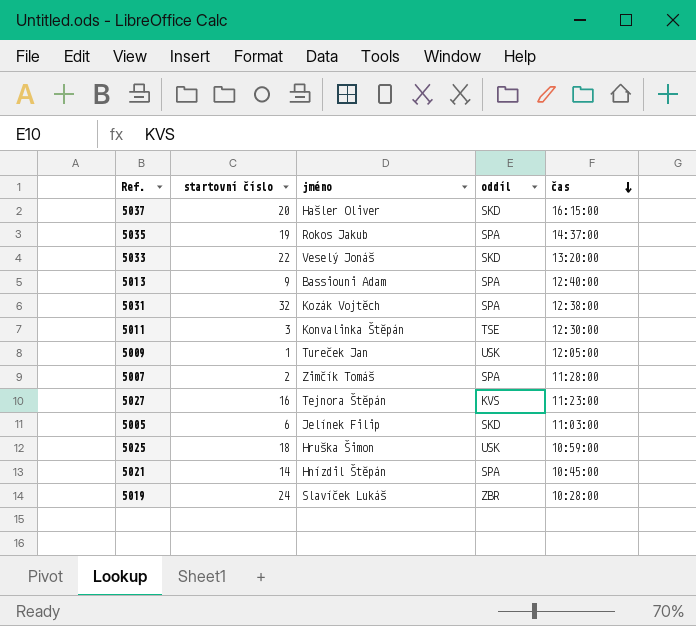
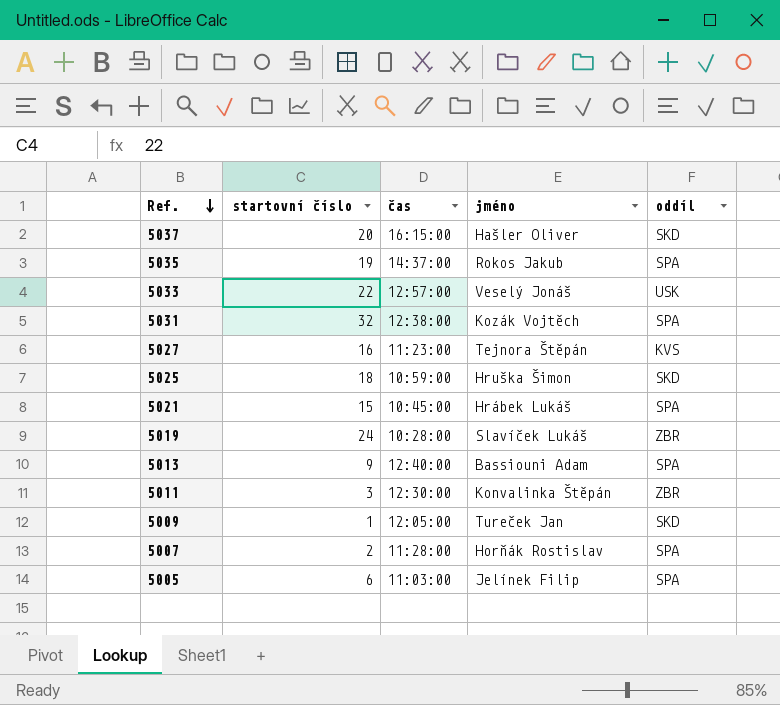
row order: čas descending -> Ref. descending
column čas | position: 5 -> 3
5033 | čas: 13:20:00 -> 12:57:00
5033 | oddíl: SKD -> USK
5025 | oddíl: USK -> SKD
5021 | startovní číslo: 14 -> 15
5021 | jméno: Hnízdil Štěpán -> Hrábek Lukáš
5011 | oddíl: TSE -> ZBR
5009 | oddíl: USK -> SKD
5007 | jméno: Zimčík Tomáš -> Horňák Rostislav
5005 | oddíl: SKD -> SPA

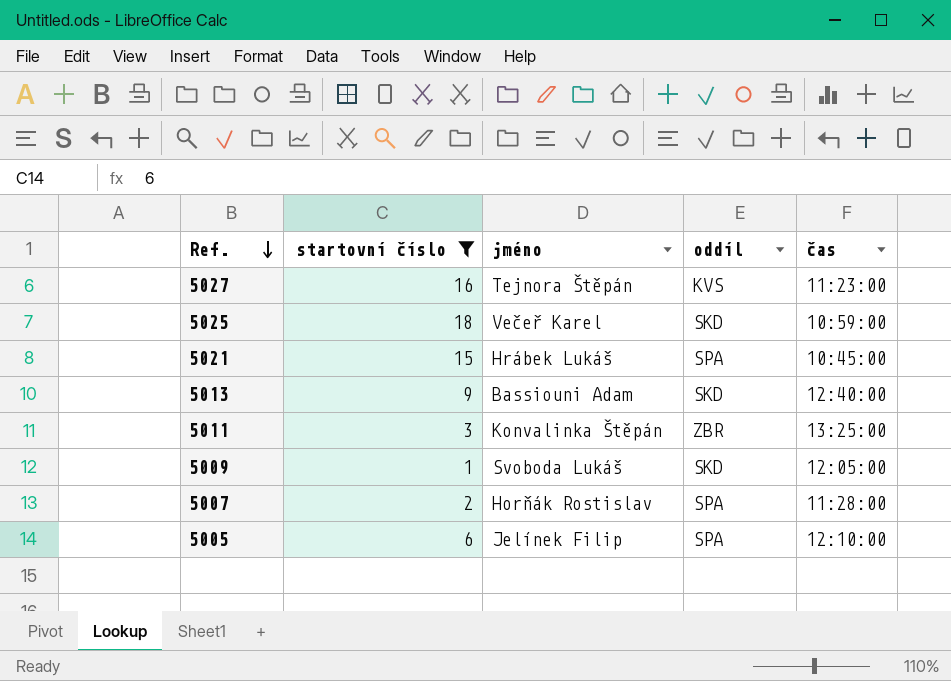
filter: none -> startovní číslo <= 18
column čas | position: 3 -> 5
5025 | jméno: Hruška Šimon -> Večeř Karel
5013 | oddíl: SPA -> SKD
5011 | čas: 12:30:00 -> 13:25:00
5009 | jméno: Tureček Jan -> Svoboda Lukáš
5005 | čas: 11:03:00 -> 12:10:00

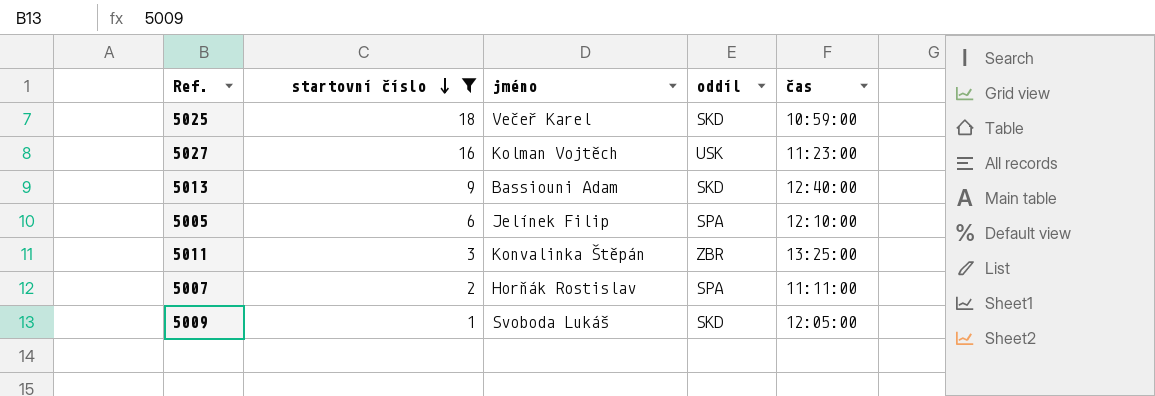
row order: Ref. descending -> startovní číslo descending
row 5021: 15 | Hrábek Lukáš | SPA | 10:45:00 -> none
5027 | jméno: Tejnora Štěpán -> Kolman Vojtěch
5027 | oddíl: KVS -> USK
5007 | čas: 11:28:00 -> 11:11:00

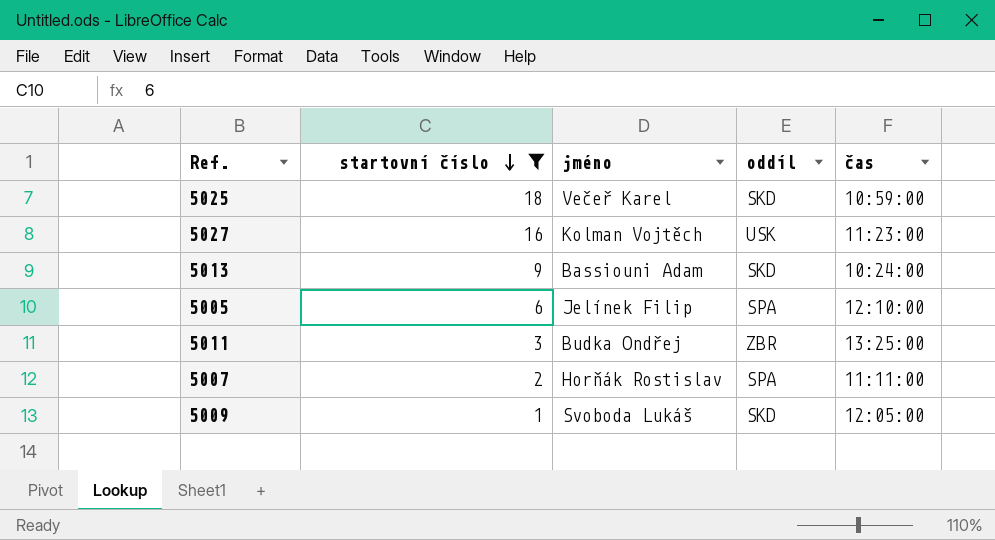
5013 | čas: 12:40:00 -> 10:24:00
5011 | jméno: Konvalinka Štěpán -> Budka Ondřej

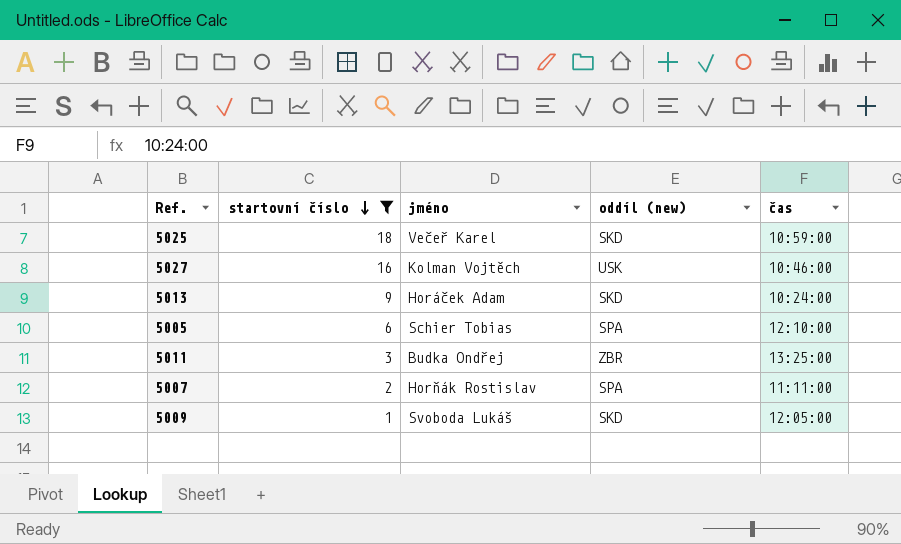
column name: oddíl -> oddíl (new)
5027 | čas: 11:23:00 -> 10:46:00
5013 | jméno: Bassiouni Adam -> Horáček Adam
5005 | jméno: Jelínek Filip -> Schier Tobias

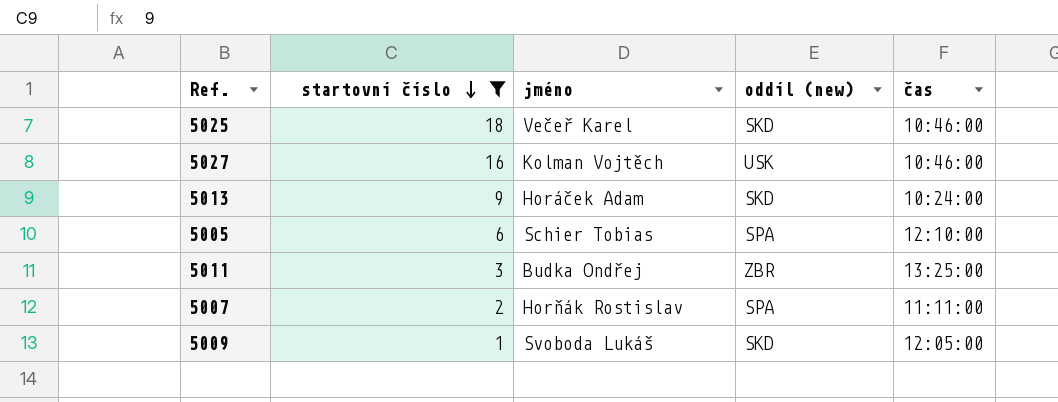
5025 | čas: 10:59:00 -> 10:46:00

